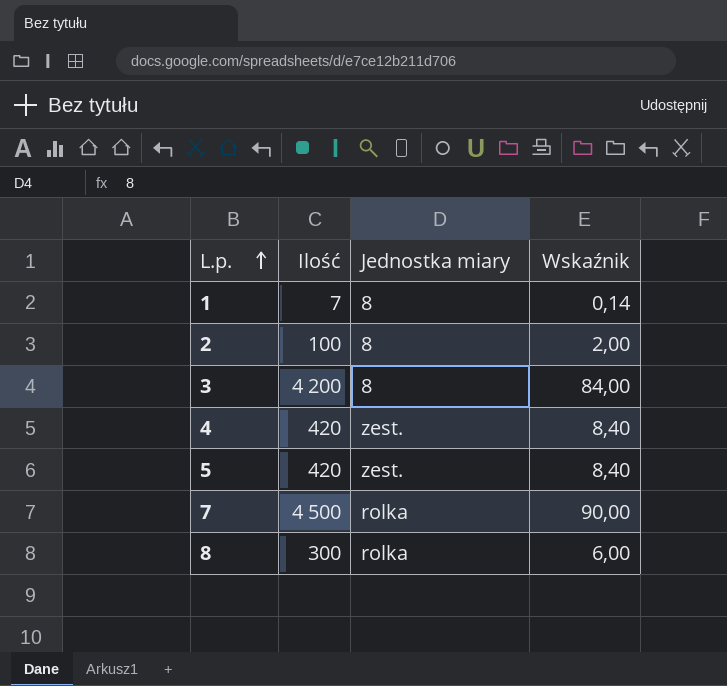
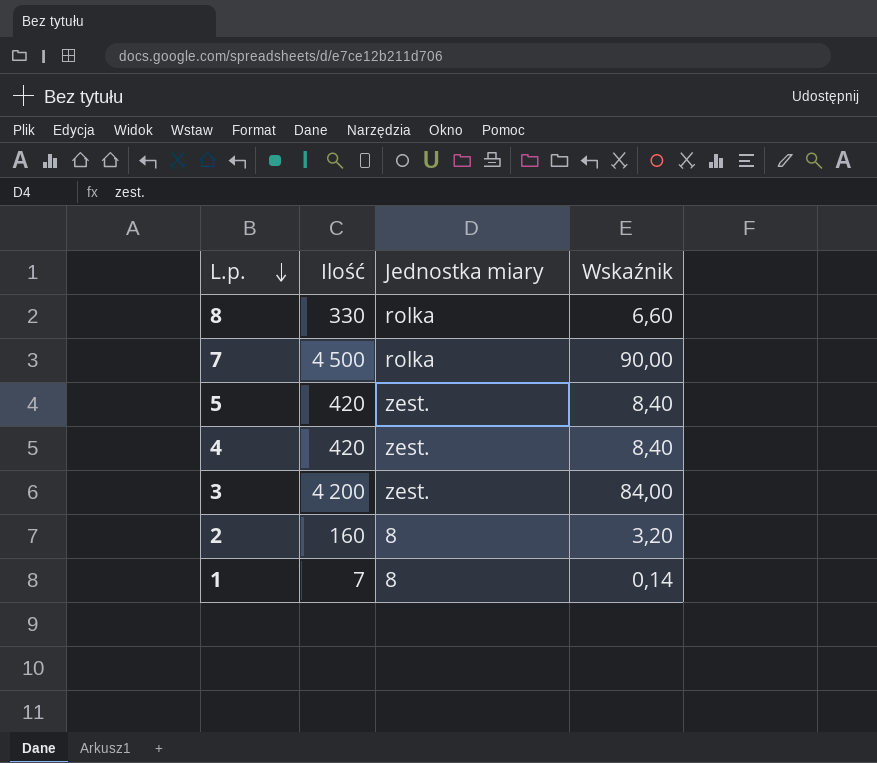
row order: L.p. ascending -> L.p. descending
8 | Ilość: 300 -> 330
8 | Wskaźnik: 6,00 -> 6,60
3 | Jednostka miary: 8 -> zest.
2 | Ilość: 100 -> 160
2 | Wskaźnik: 2,00 -> 3,20

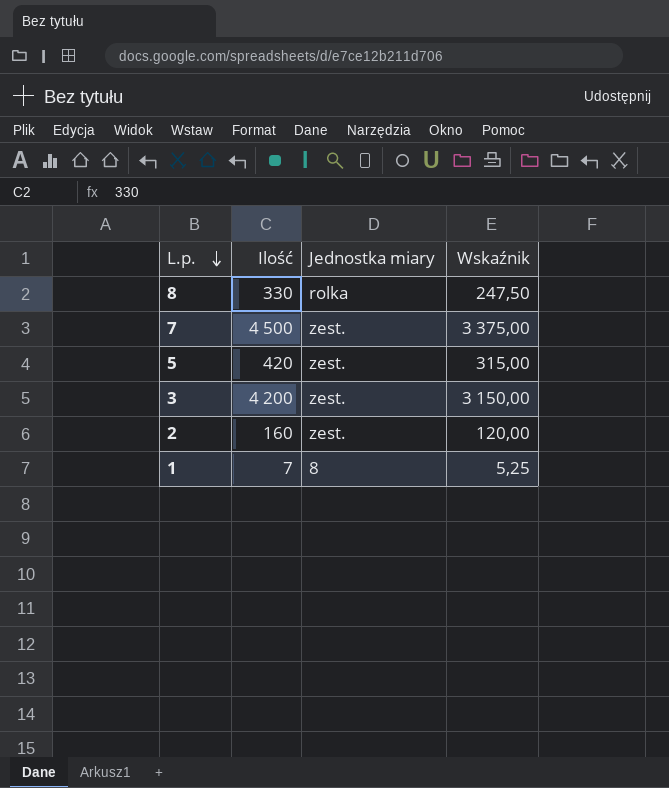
column Wskaźnik | formula: [Ilość] * 0,02 -> [Ilość] * 0,75
row 4: 420 | zest. | 8,40 -> none
7 | Jednostka miary: rolka -> zest.
2 | Jednostka miary: 8 -> zest.

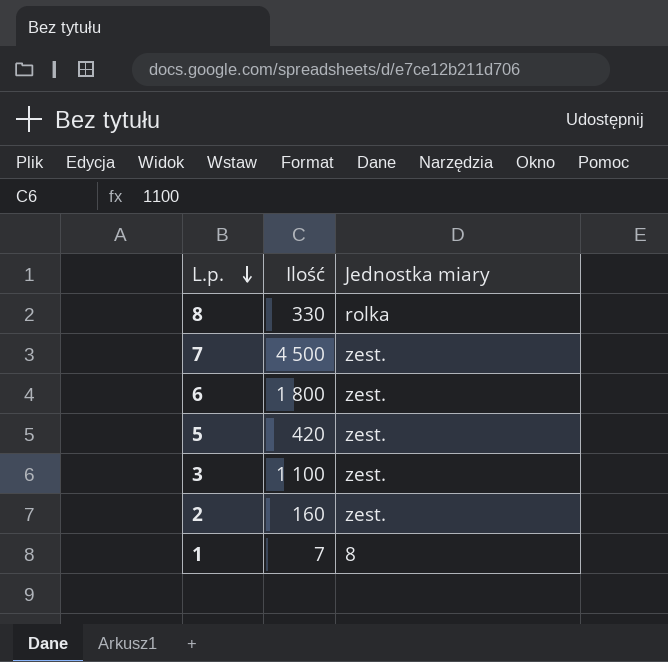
column Wskaźnik | formula: [Ilość] * 0,75 -> none
row 6: none -> 1 800 | zest.
3 | Ilość: 4 200 -> 1 100

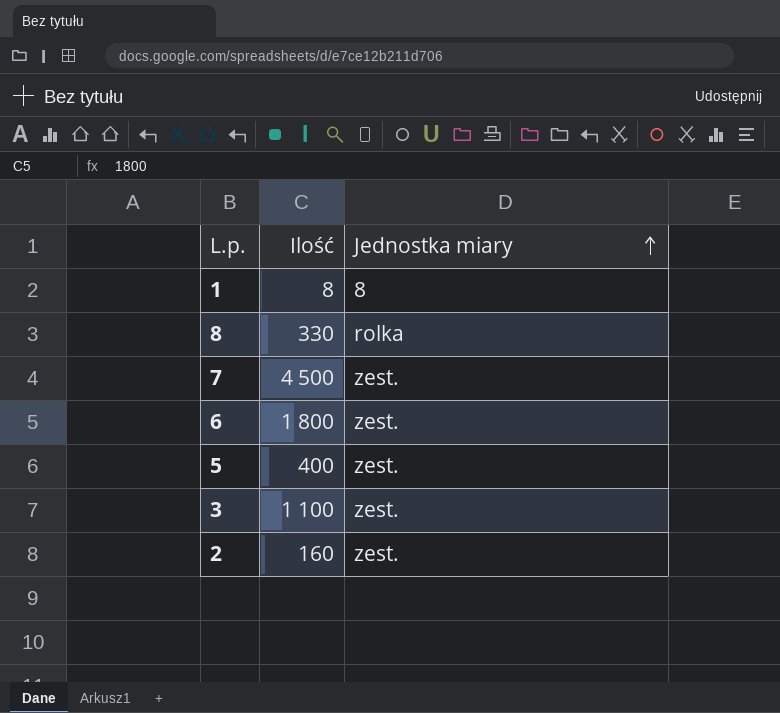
row order: L.p. descending -> Jednostka miary ascending
1 | Ilość: 7 -> 8
5 | Ilość: 420 -> 400

